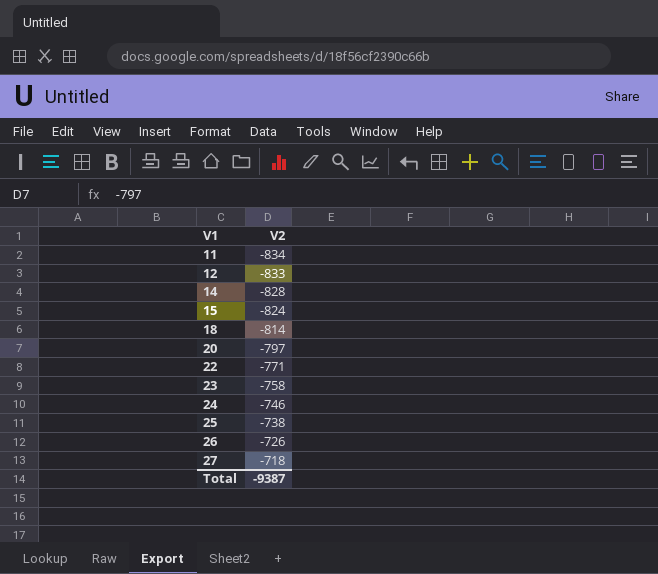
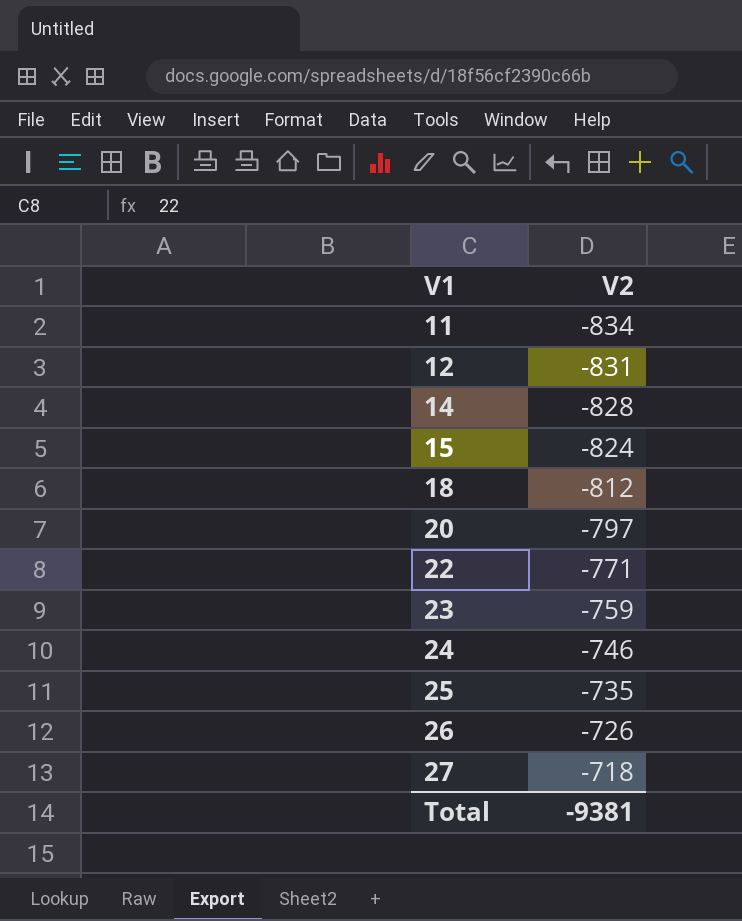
12 | V2: -833 -> -831
18 | V2: -814 -> -812
23 | V2: -758 -> -759
25 | V2: -738 -> -735
Total | V2: -9387 -> -9381

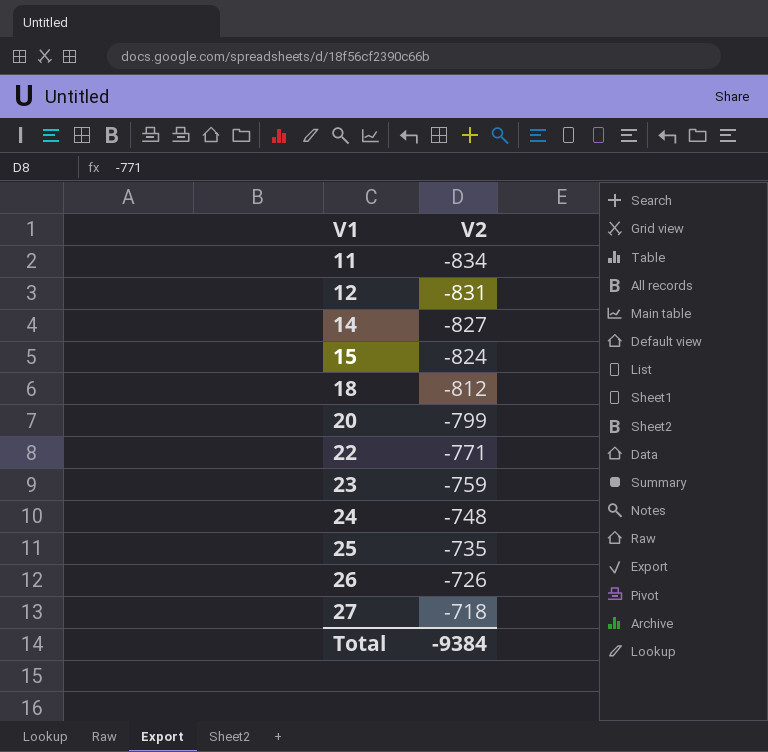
14 | V2: -828 -> -827
20 | V2: -797 -> -799
24 | V2: -746 -> -748
Total | V2: -9381 -> -9384

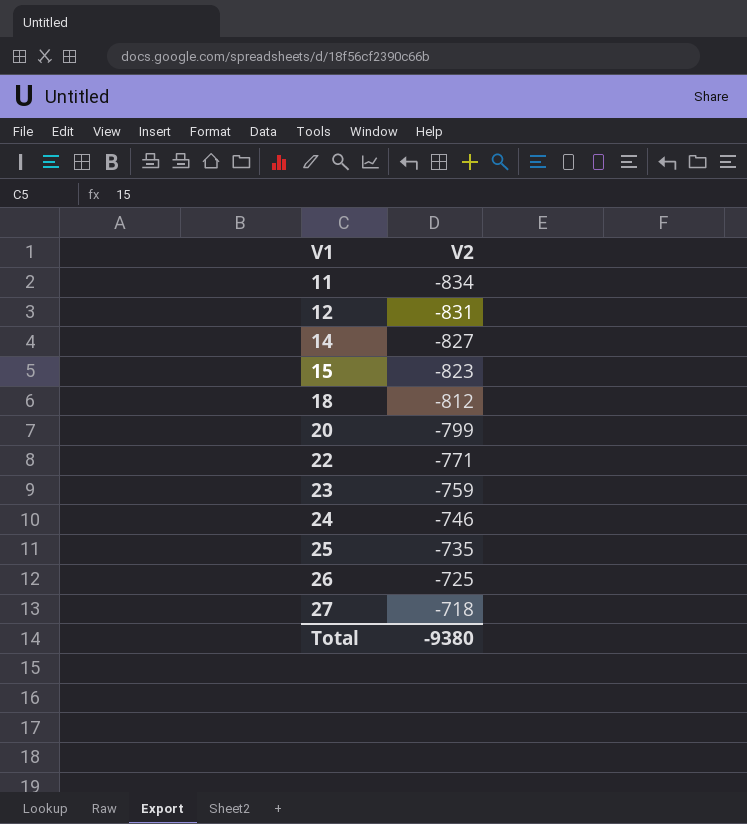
15 | V2: -824 -> -823
24 | V2: -748 -> -746
26 | V2: -726 -> -725
Total | V2: -9384 -> -9380

